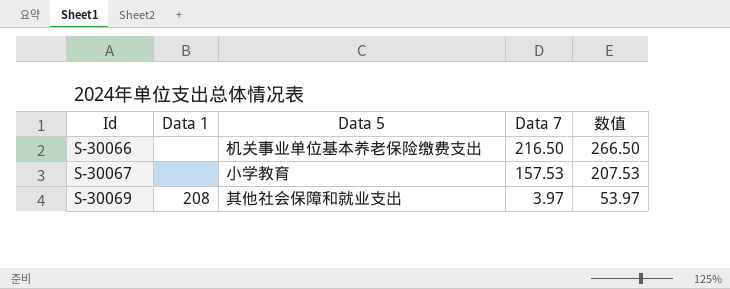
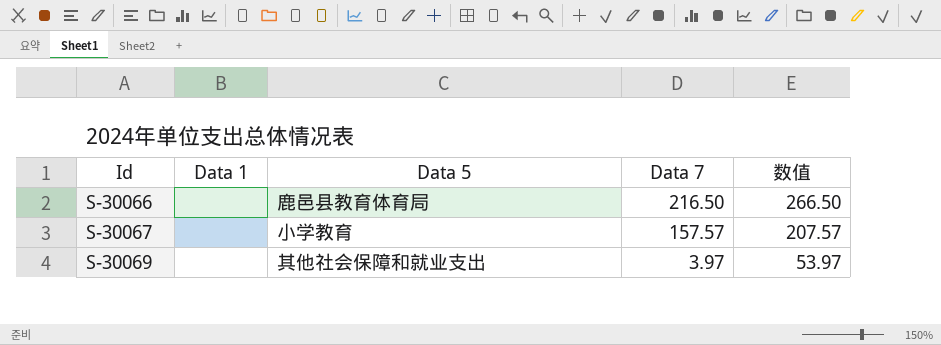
S-30066 | Data 5: 机关事业单位基本养老保险缴费支出 -> 鹿邑县教育体育局
S-30067 | Data 7: 157.53 -> 157.57
S-30067 | 数值: 207.53 -> 207.57
S-30069 | Data 1: 208 -> none

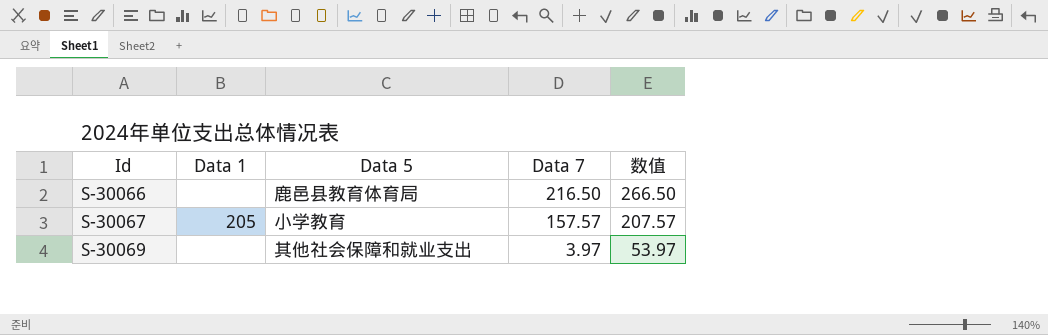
S-30067 | Data 1: none -> 205

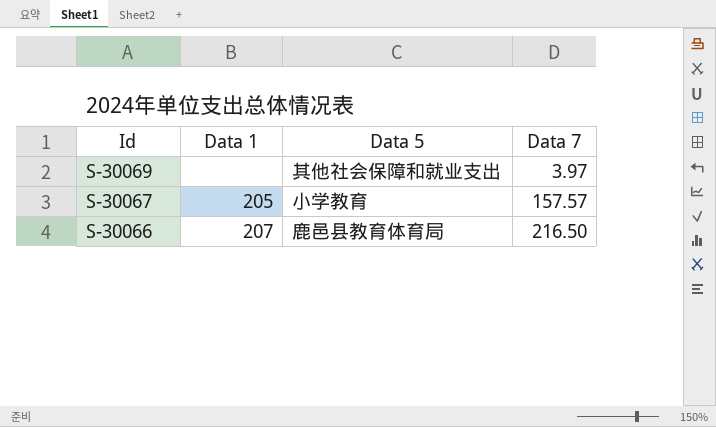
row order: Id ascending -> Id descending
column 数值 | formula: [Data 7] + 50 -> none
S-30066 | Data 1: none -> 207

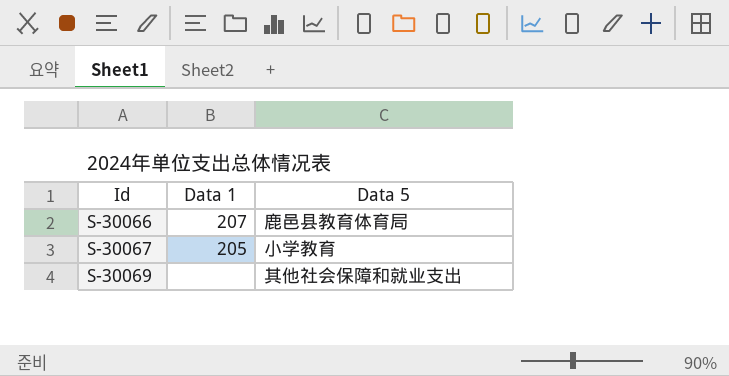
row order: Id descending -> Id ascending
column Data 7 | position: 4 -> none

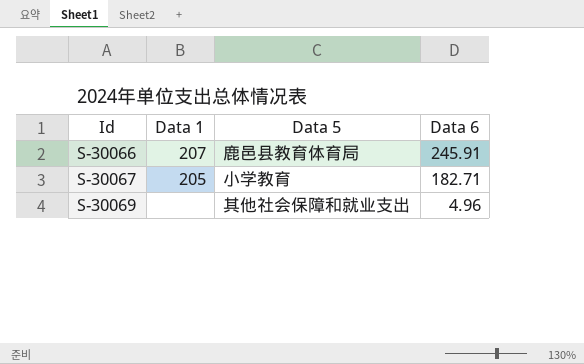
column Data 6 | position: none -> 4

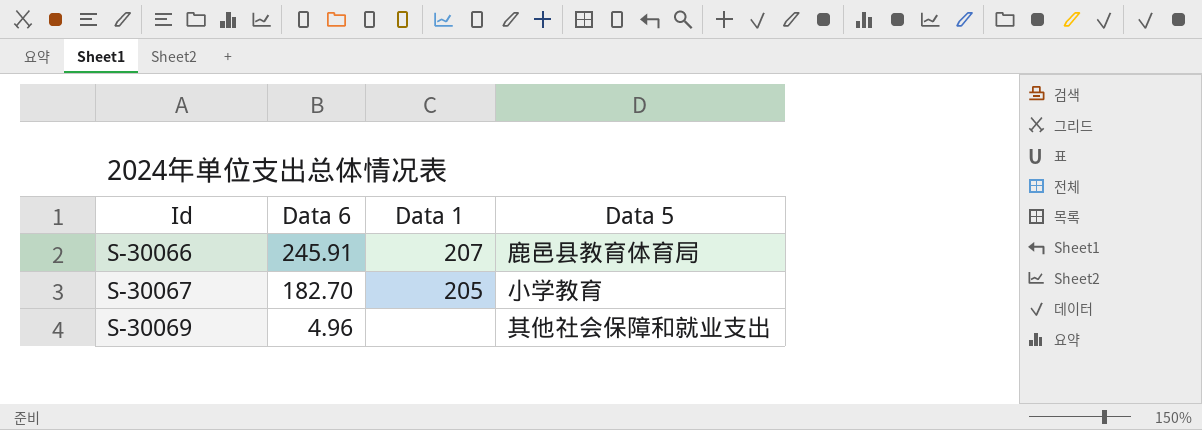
column Data 6 | position: 4 -> 2
S-30067 | Data 6: 182.71 -> 182.70

